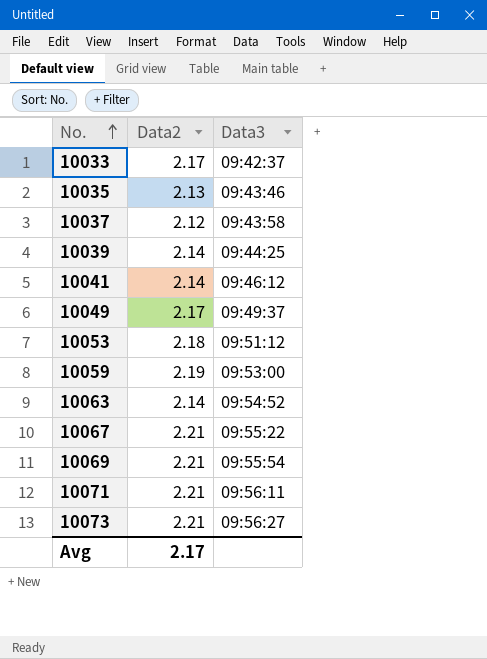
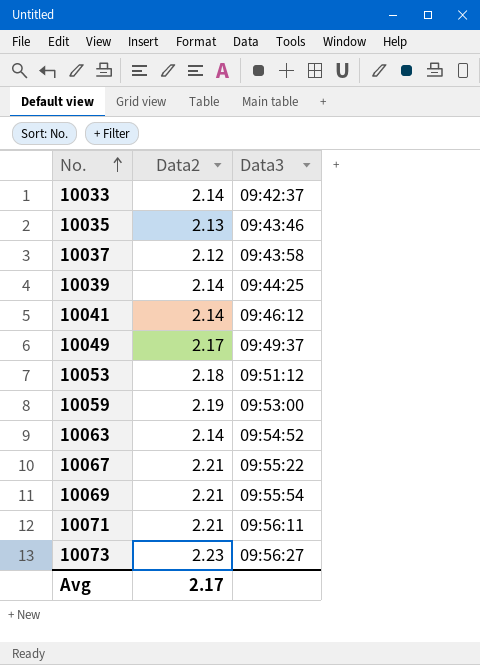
10033 | Data2: 2.17 -> 2.14
10073 | Data2: 2.21 -> 2.23

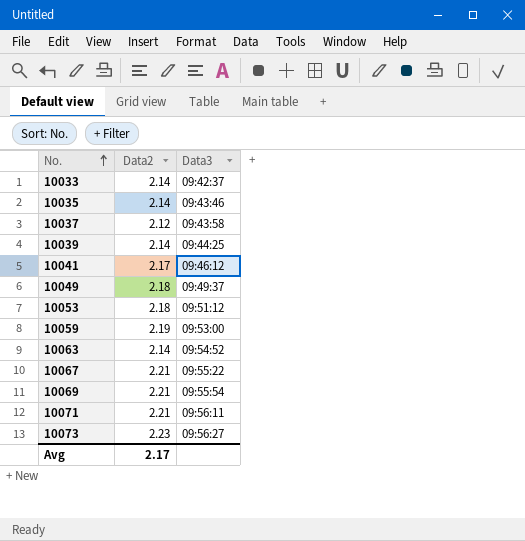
10035 | Data2: 2.13 -> 2.14
10041 | Data2: 2.14 -> 2.17
10049 | Data2: 2.17 -> 2.18

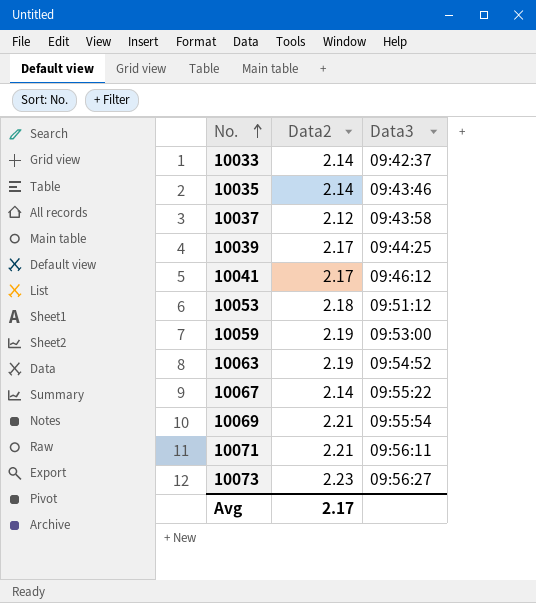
row 10049: 2.18 | 09:49:37 -> none
10039 | Data2: 2.14 -> 2.17
10063 | Data2: 2.14 -> 2.19
10067 | Data2: 2.21 -> 2.14

